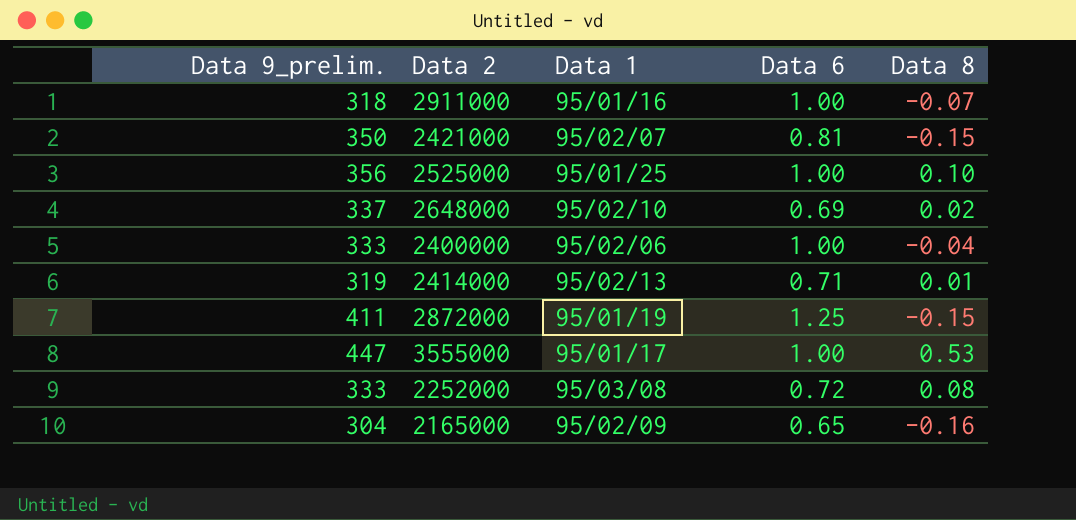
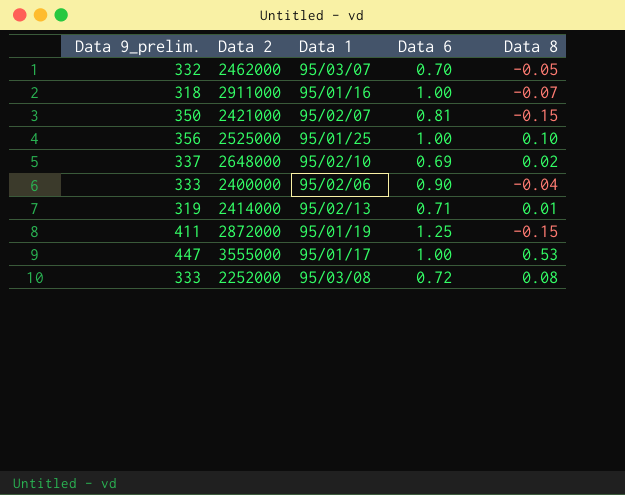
row 2165000: 304 | 95/02/09 | 0.65 | -0.16 -> none
row 2462000: none -> 332 | 95/03/07 | 0.70 | -0.05
2400000 | Data 6: 1.00 -> 0.90

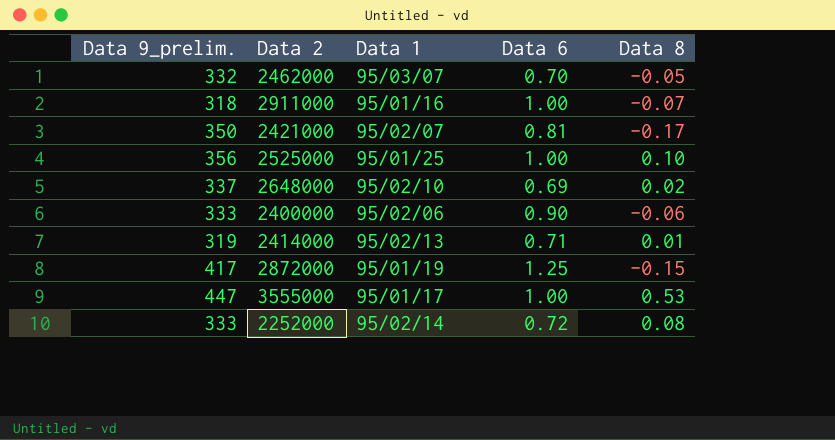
2421000 | Data 8: -0.15 -> -0.17
2400000 | Data 8: -0.04 -> -0.06
2872000 | Data 9_prelim.: 411 -> 417
2252000 | Data 1: 95/03/08 -> 95/02/14

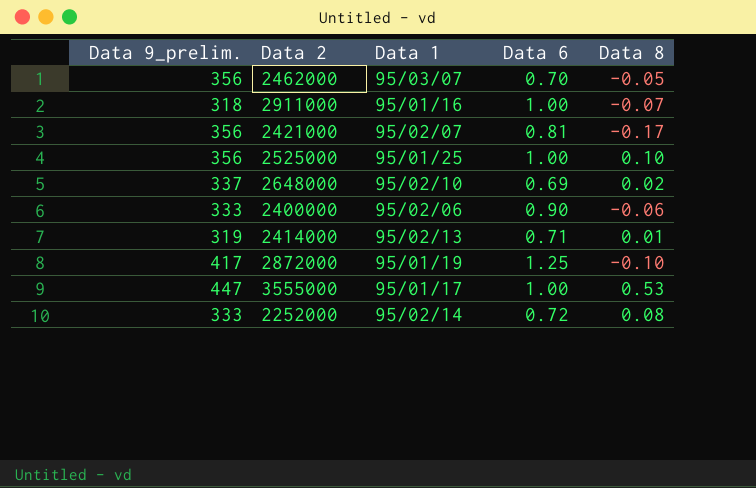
2462000 | Data 9_prelim.: 332 -> 356
2421000 | Data 9_prelim.: 350 -> 356
2872000 | Data 8: -0.15 -> -0.10

